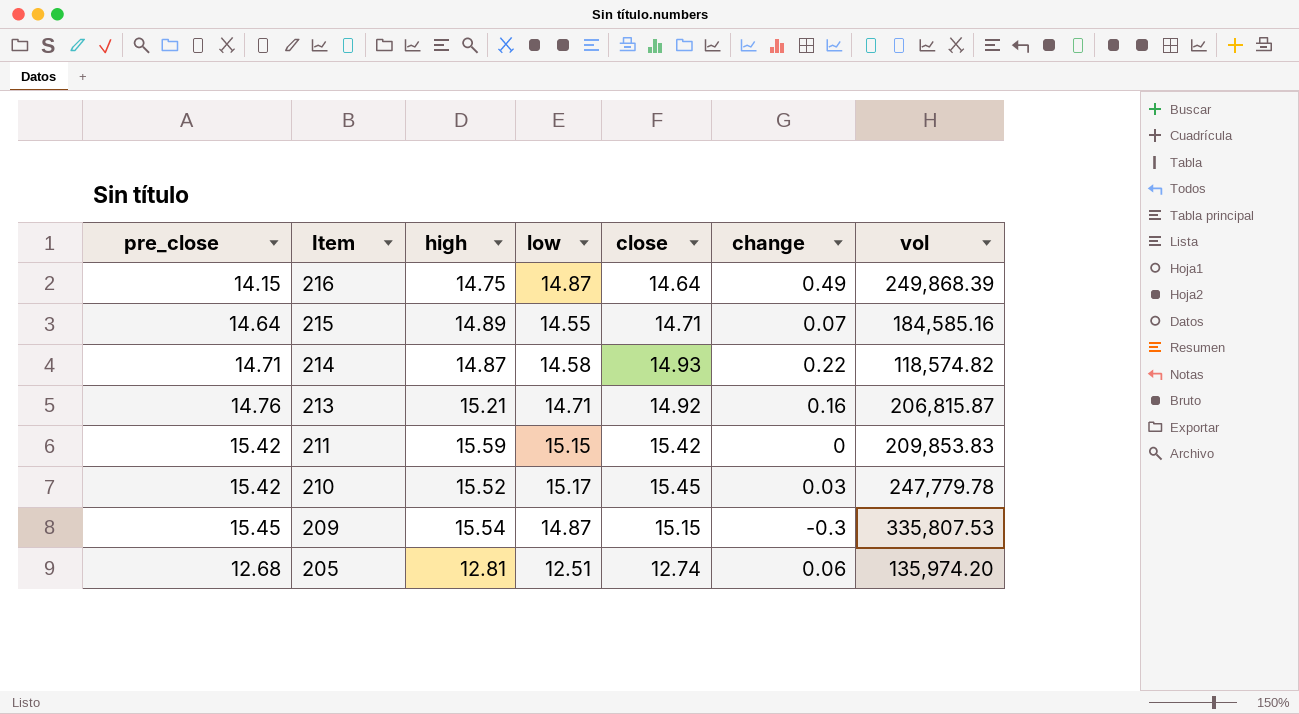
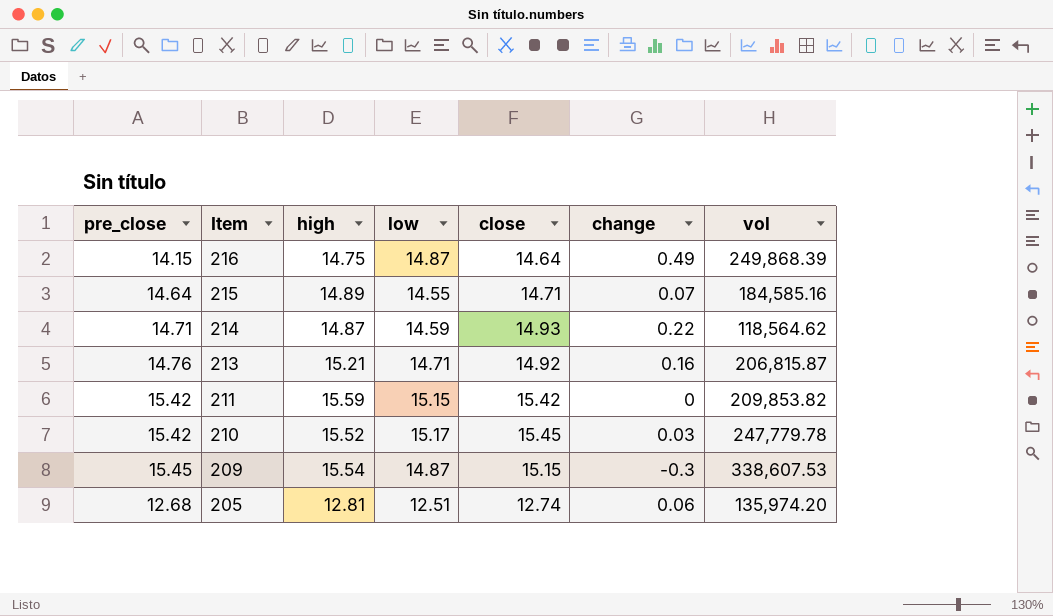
214 | low: 14.58 -> 14.59
214 | vol: 118,574.82 -> 118,564.62
211 | vol: 209,853.83 -> 209,853.82
209 | vol: 335,807.53 -> 338,607.53

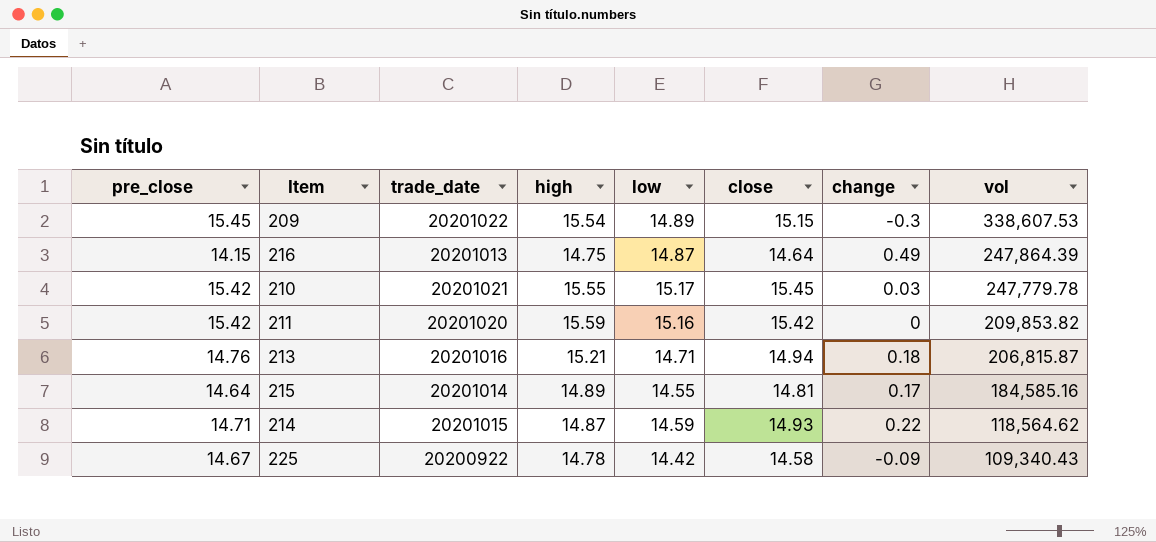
row order: Item descending -> vol descending
column trade_date | position: none -> 3
row 205: 12.68 | 12.81 | 12.51 | 12.74 | 0.06 | 135,974.20 -> none
209 | low: 14.87 -> 14.89
216 | vol: 249,868.39 -> 247,864.39
210 | high: 15.52 -> 15.55
211 | low: 15.15 -> 15.16
213 | close: 14.92 -> 14.94
213 | change: 0.16 -> 0.18
215 | close: 14.71 -> 14.81
215 | change: 0.07 -> 0.17
row 225: none -> 14.67 | 20200922 | 14.78 | 14.42 | 14.58 | -0.09 | 109,340.43

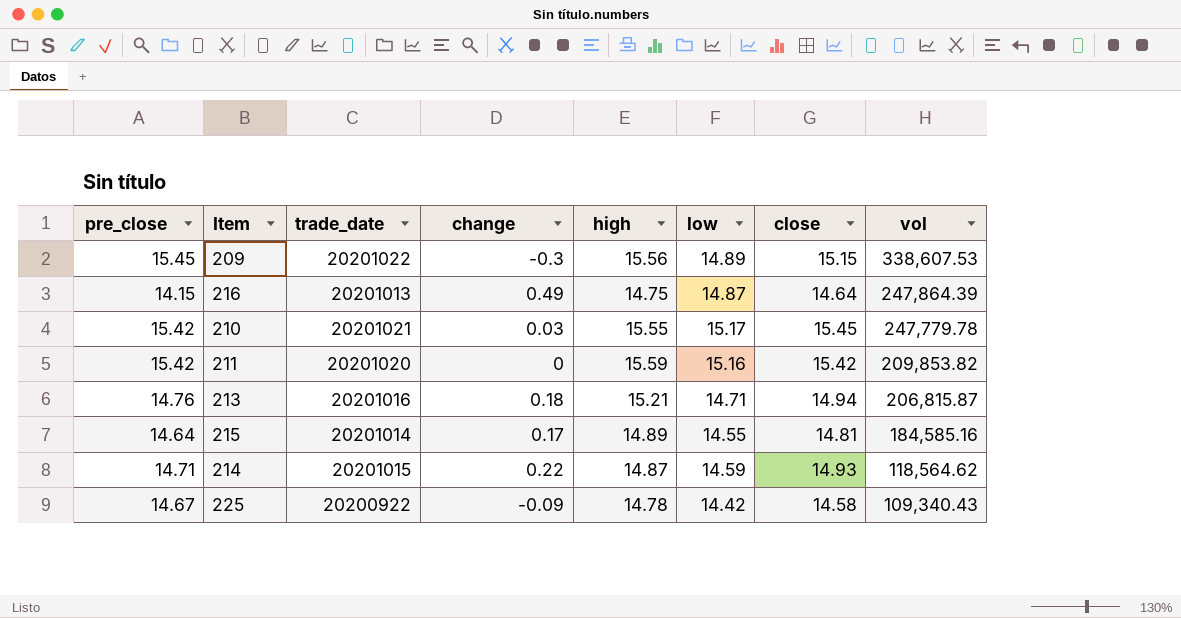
column change | position: 7 -> 4
209 | high: 15.54 -> 15.56

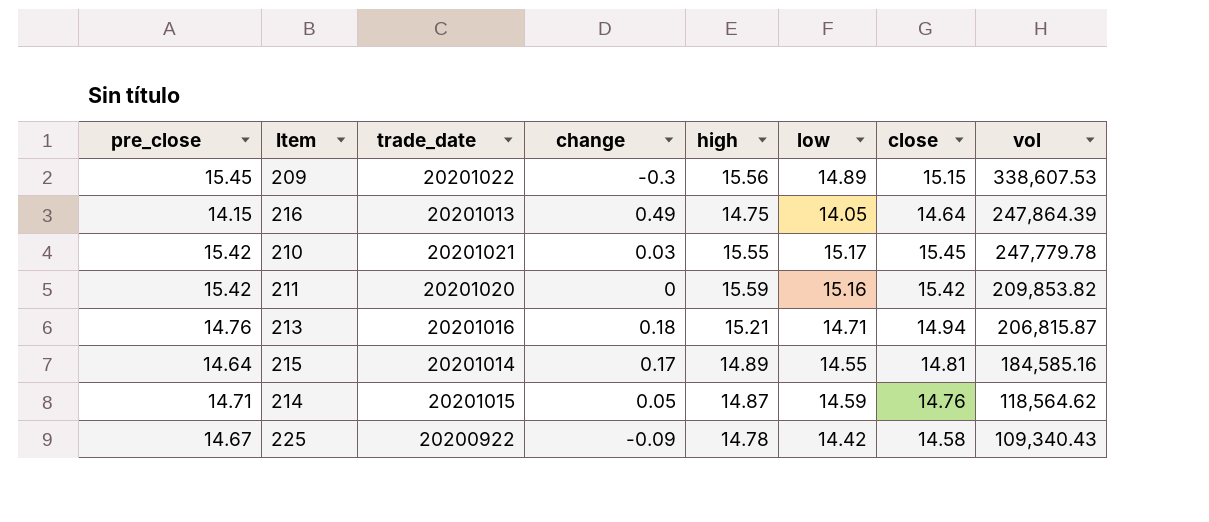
216 | low: 14.87 -> 14.05
214 | change: 0.22 -> 0.05
214 | close: 14.93 -> 14.76

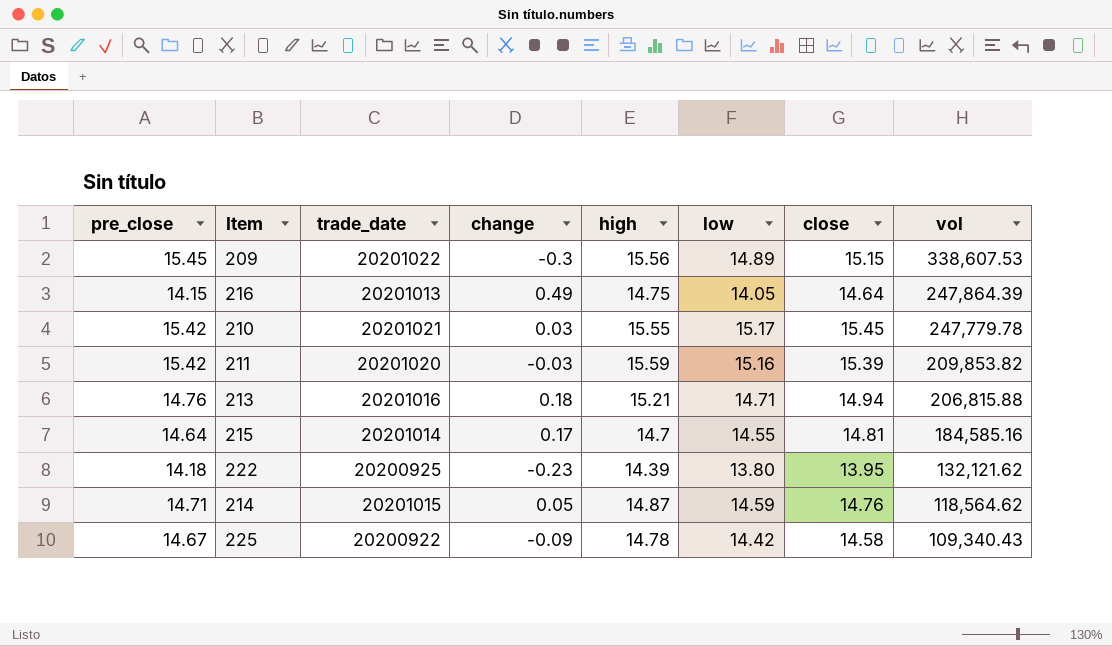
211 | change: 0 -> -0.03
211 | close: 15.42 -> 15.39
213 | vol: 206,815.87 -> 206,815.88
215 | high: 14.89 -> 14.7
row 222: none -> 14.18 | 20200925 | -0.23 | 14.39 | 13.80 | 13.95 | 132,121.62

